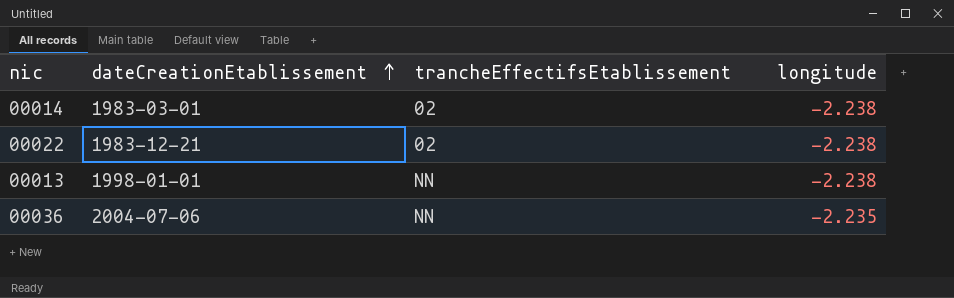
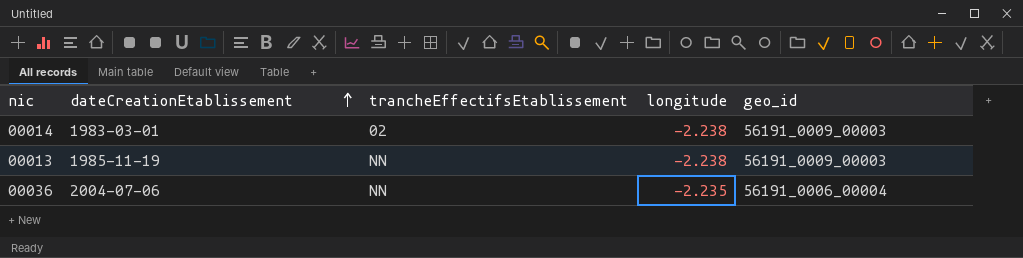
column geo_id | position: none -> 5
row 00022: 1983-12-21 | 02 | -2.238 -> none
00013 | dateCreationEtablissement: 1998-01-01 -> 1985-11-19

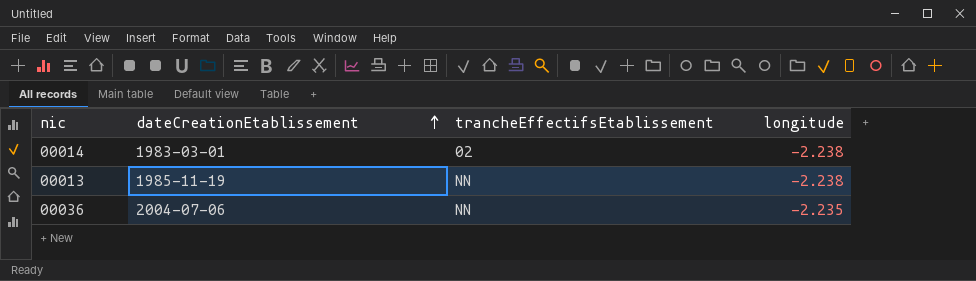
column geo_id | position: 5 -> none

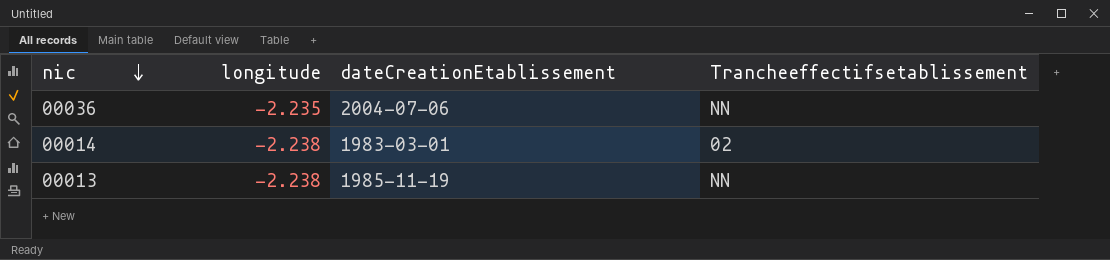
row order: dateCreationEtablissement ascending -> nic descending
column longitude | position: 4 -> 2
column name: trancheEffectifsEtablissement -> Trancheeffectifsetablissement

